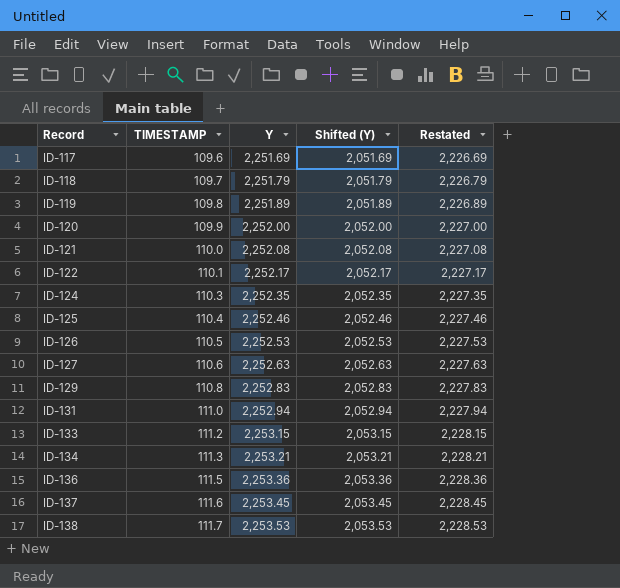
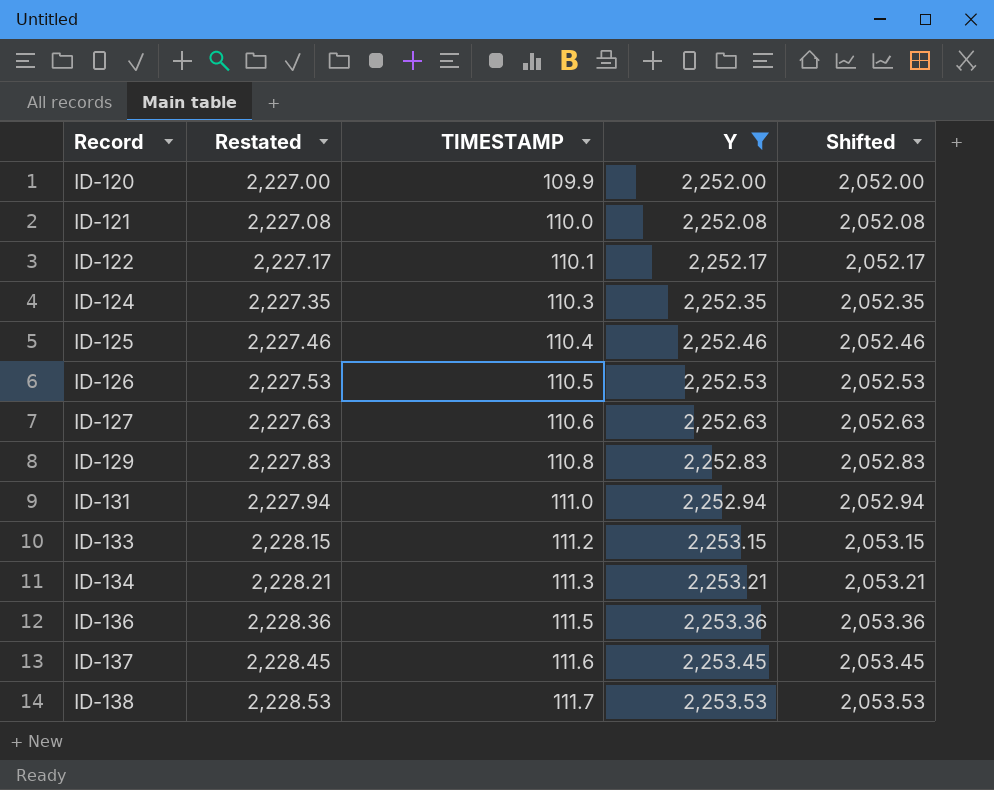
filter: none -> Y >= 2,252.00
column Restated | position: 5 -> 2
column name: Shifted (Y) -> Shifted

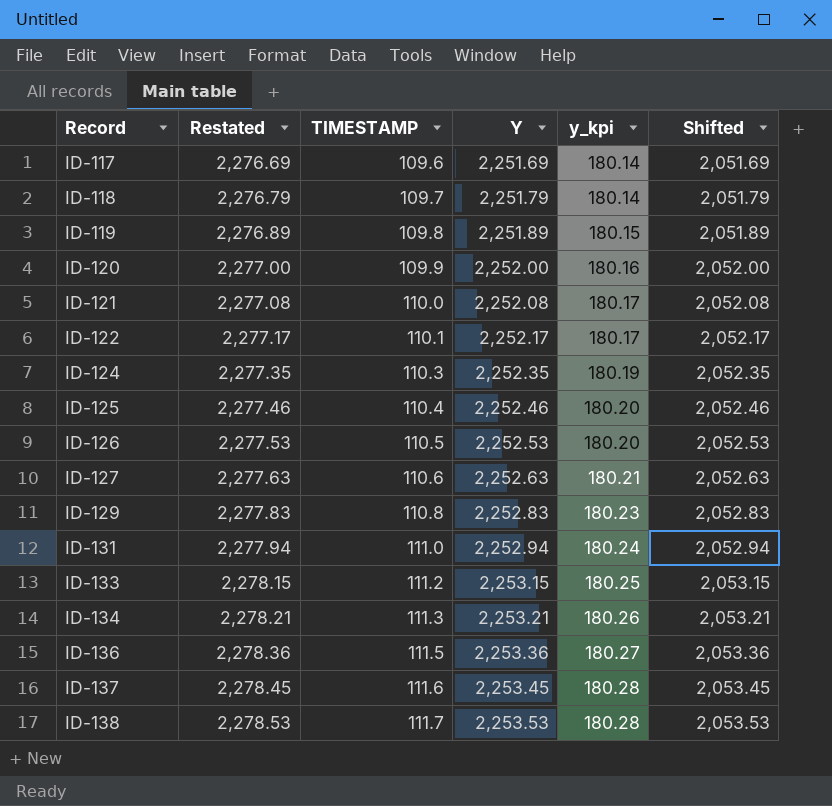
filter: Y >= 2,252.00 -> none
column Restated | formula: [Y] - 25 -> [Y] + 25
column y_kpi | formula: none -> [Y] * 0.08

